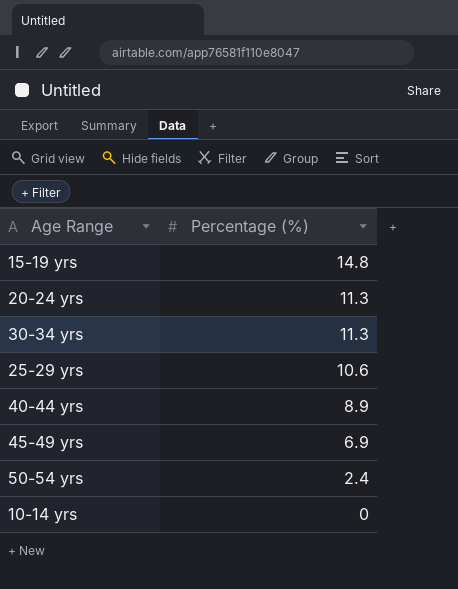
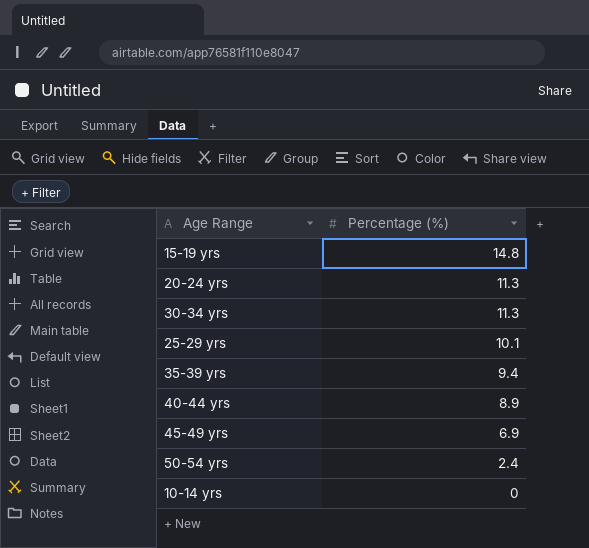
25-29 yrs | Percentage (%): 10.6 -> 10.1
row 35-39 yrs: none -> 9.4

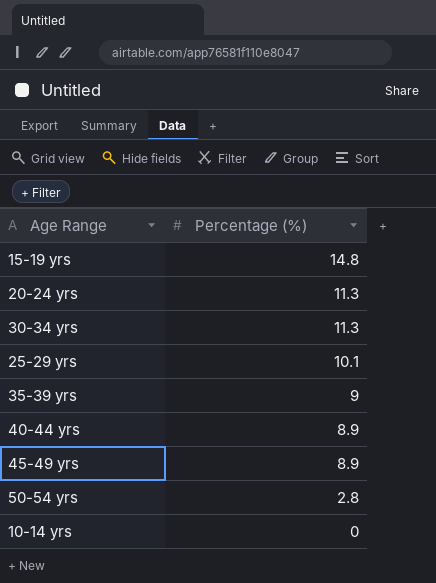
35-39 yrs | Percentage (%): 9.4 -> 9
45-49 yrs | Percentage (%): 6.9 -> 8.9
50-54 yrs | Percentage (%): 2.4 -> 2.8

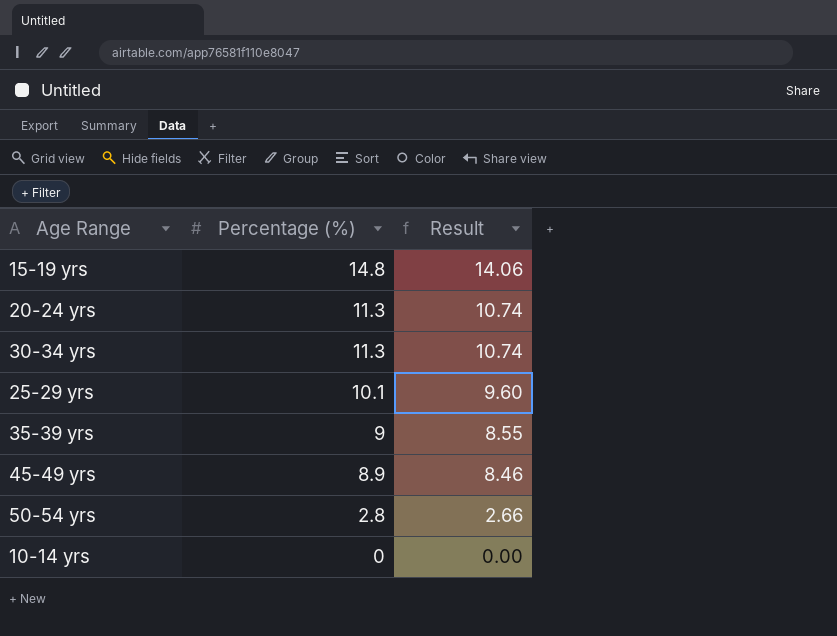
column Result | formula: none -> [Percentage (%)] * 0.95
row 40-44 yrs: 8.9 -> none

